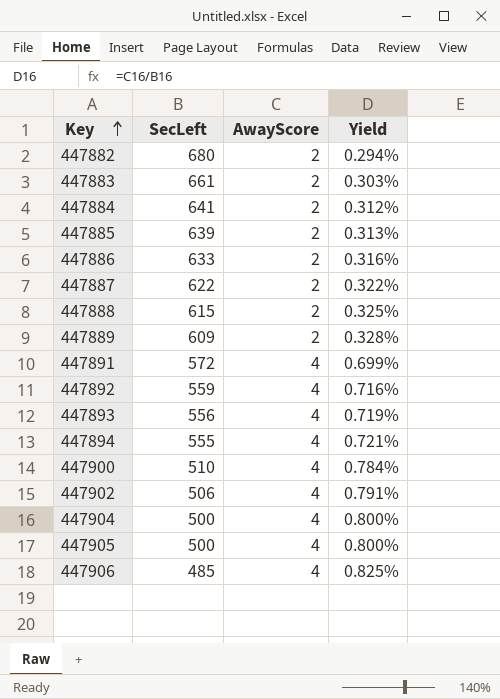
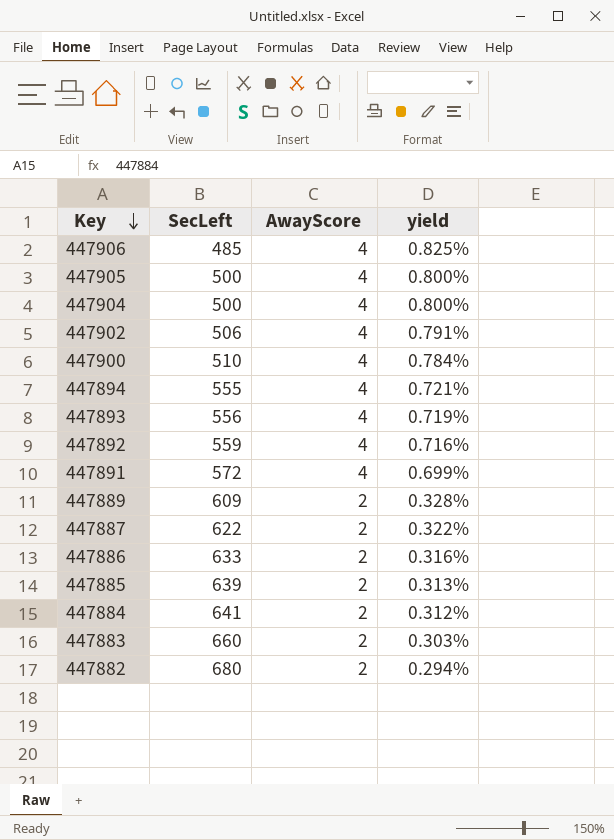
row order: Key ascending -> Key descending
column name: Yield -> yield
row 447888: 615 | 2 | 0.325% -> none
447883 | SecLeft: 661 -> 660

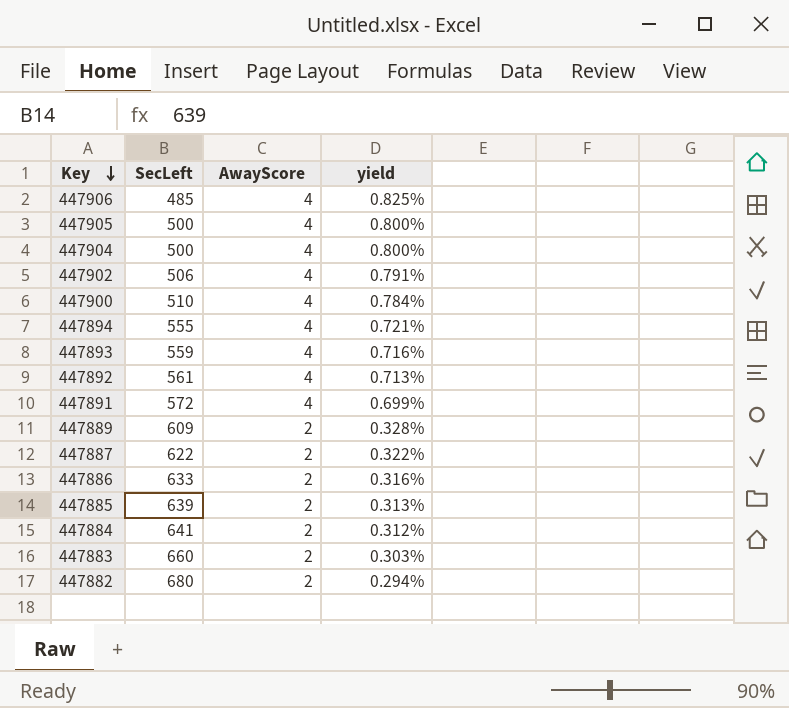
447893 | SecLeft: 556 -> 559
447893 | yield: 0.719% -> 0.716%
447892 | SecLeft: 559 -> 561
447892 | yield: 0.716% -> 0.713%

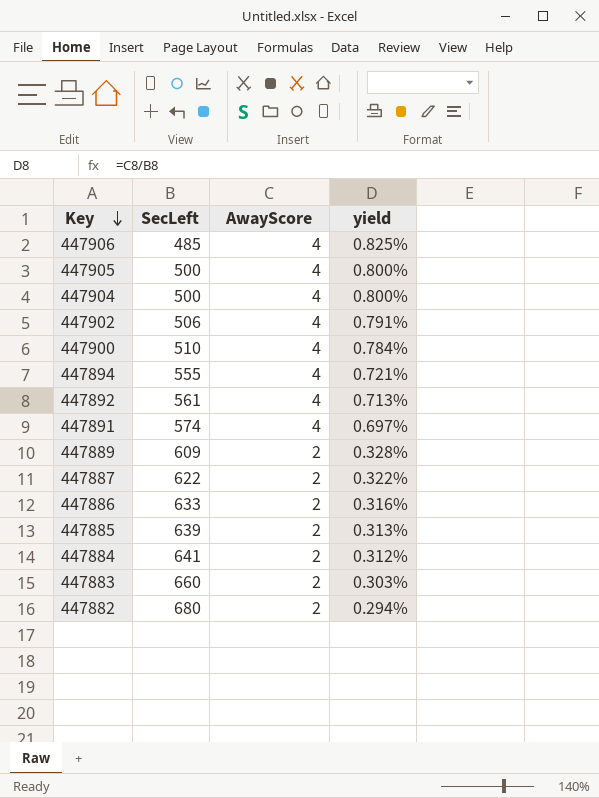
row 447893: 559 | 4 | 0.716% -> none
447891 | SecLeft: 572 -> 574
447891 | yield: 0.699% -> 0.697%

